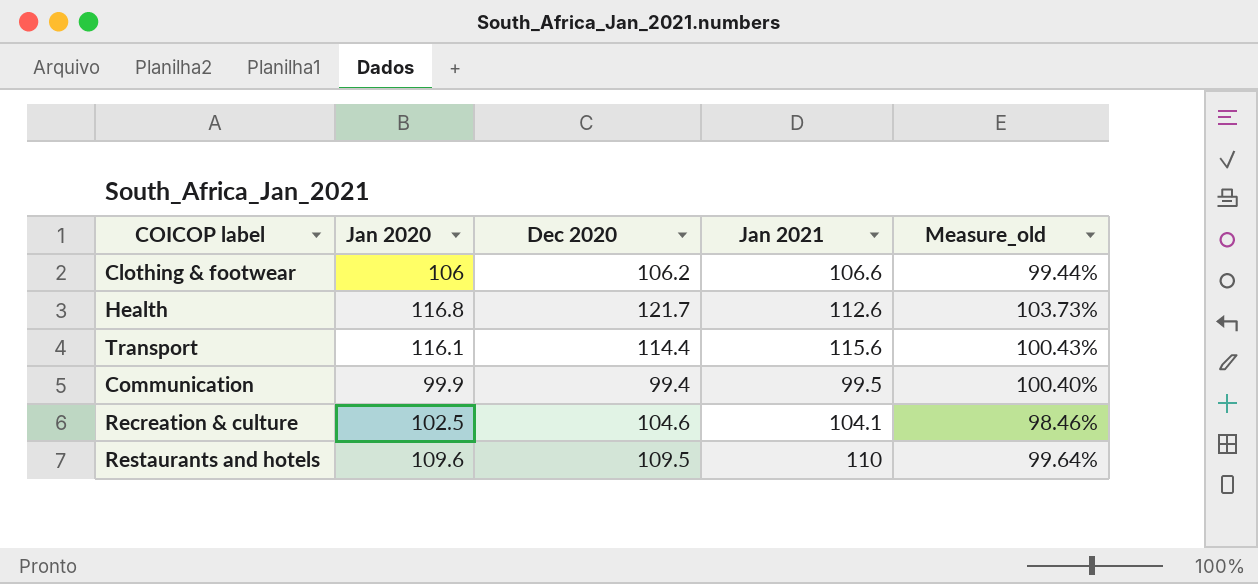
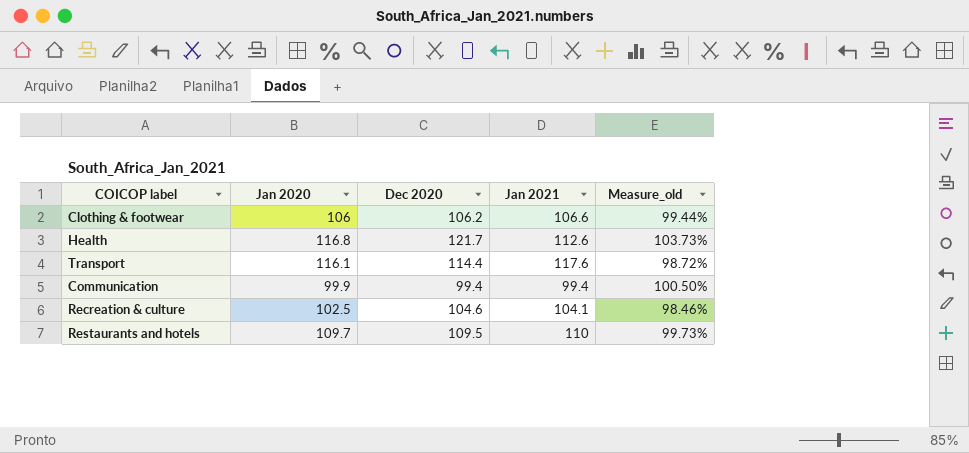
Transport | Jan 2021: 115.6 -> 117.6
Transport | Measure_old: 100.43% -> 98.72%
Communication | Jan 2021: 99.5 -> 99.4
Communication | Measure_old: 100.40% -> 100.50%
Restaurants and hotels | Jan 2020: 109.6 -> 109.7
Restaurants and hotels | Measure_old: 99.64% -> 99.73%

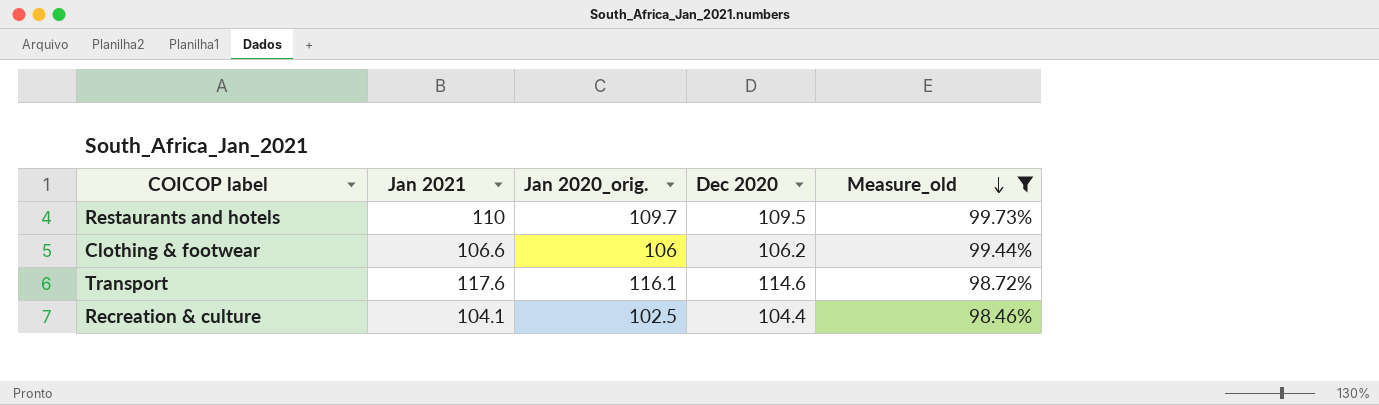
filter: none -> Measure_old <= 99.73%
row order: none -> Measure_old descending
column Jan 2021 | position: 4 -> 2
column name: Jan 2020 -> Jan 2020_orig.
Transport | Dec 2020: 114.4 -> 114.6
Recreation & culture | Dec 2020: 104.6 -> 104.4

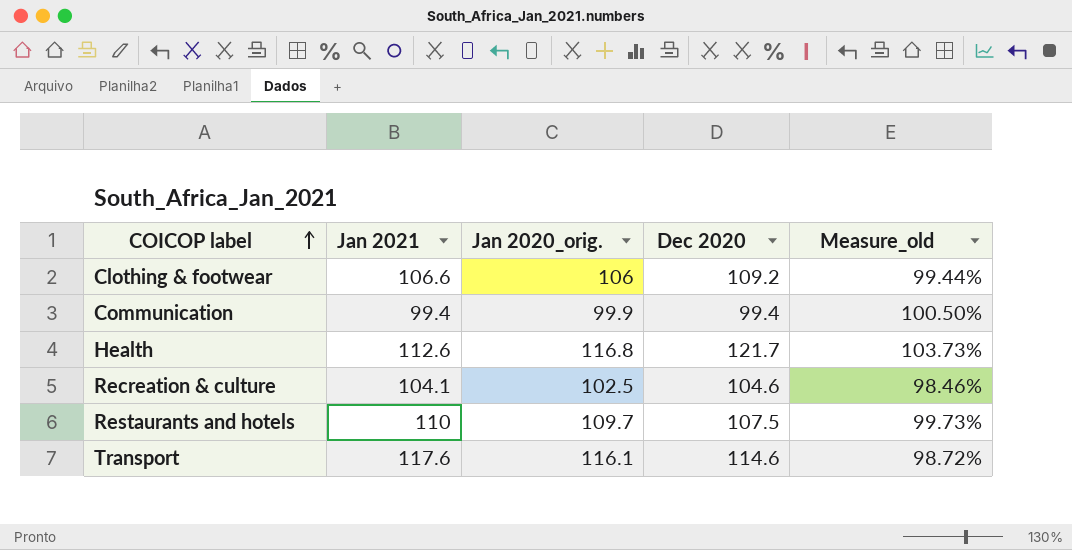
filter: Measure_old <= 99.73% -> none
row order: Measure_old descending -> COICOP label ascending
Clothing & footwear | Dec 2020: 106.2 -> 109.2
Recreation & culture | Dec 2020: 104.4 -> 104.6
Restaurants and hotels | Dec 2020: 109.5 -> 107.5

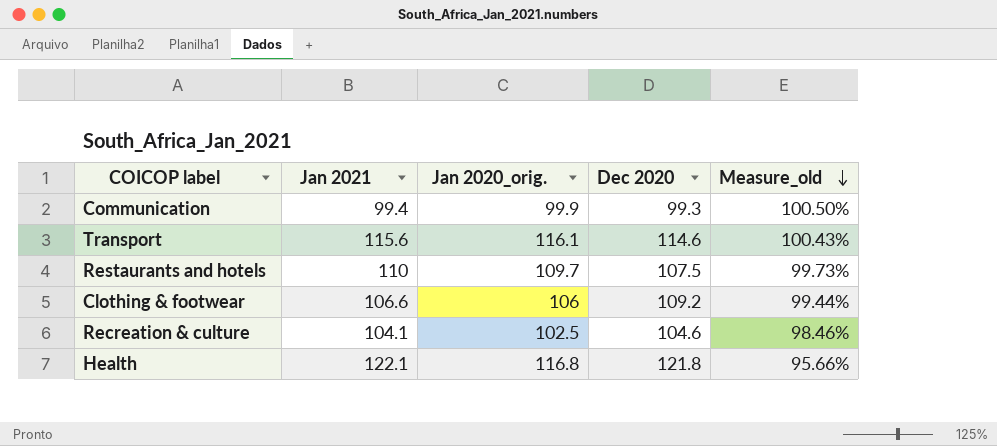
row order: COICOP label ascending -> Measure_old descending
Communication | Dec 2020: 99.4 -> 99.3
Transport | Jan 2021: 117.6 -> 115.6
Transport | Measure_old: 98.72% -> 100.43%
Health | Jan 2021: 112.6 -> 122.1
Health | Dec 2020: 121.7 -> 121.8
Health | Measure_old: 103.73% -> 95.66%

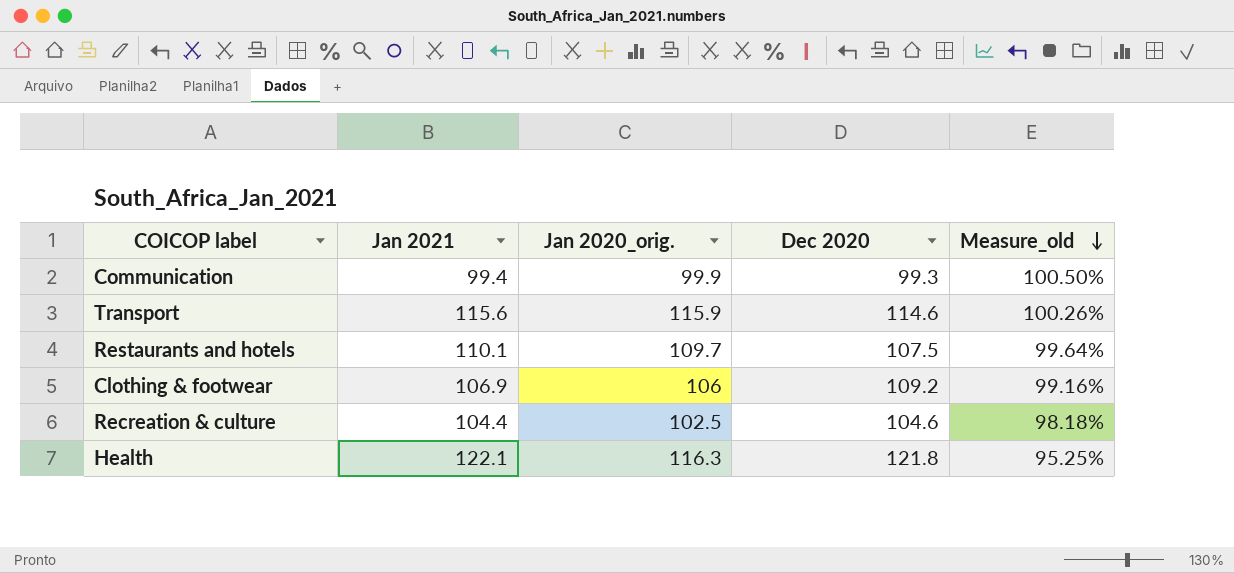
Transport | Jan 2020_orig.: 116.1 -> 115.9
Transport | Measure_old: 100.43% -> 100.26%
Restaurants and hotels | Jan 2021: 110 -> 110.1
Restaurants and hotels | Measure_old: 99.73% -> 99.64%
Clothing & footwear | Jan 2021: 106.6 -> 106.9
Clothing & footwear | Measure_old: 99.44% -> 99.16%
Recreation & culture | Jan 2021: 104.1 -> 104.4
Recreation & culture | Measure_old: 98.46% -> 98.18%
Health | Jan 2020_orig.: 116.8 -> 116.3
Health | Measure_old: 95.66% -> 95.25%

